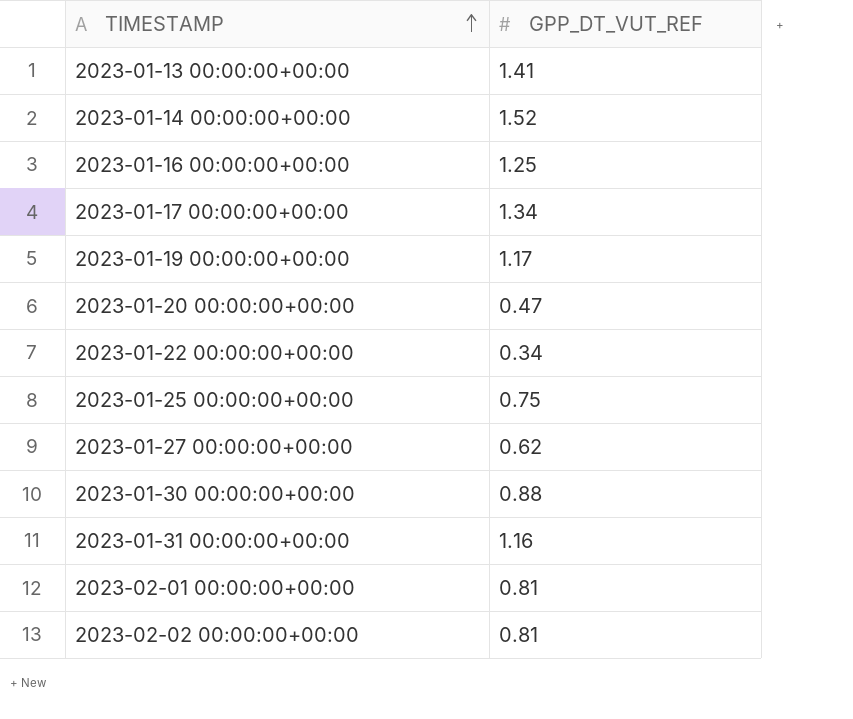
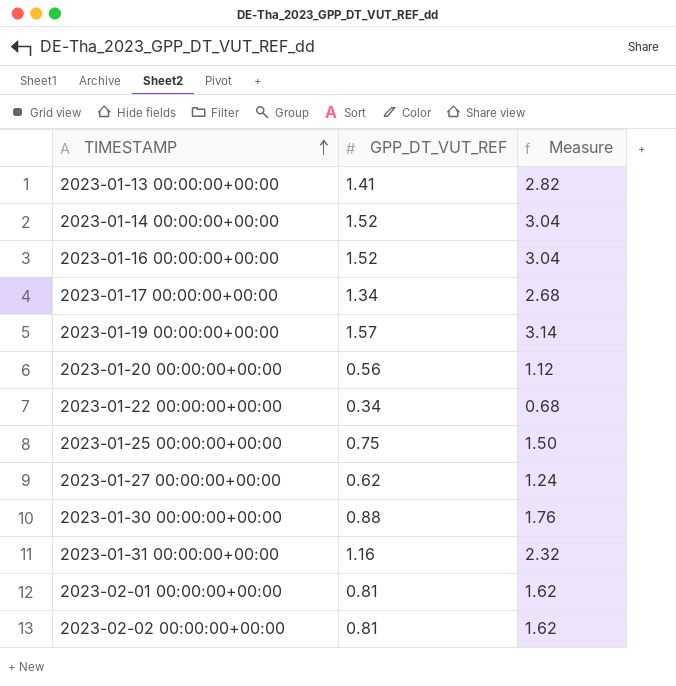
column Measure | formula: none -> [GPP_DT_VUT_REF] * 2
2023-01-16 00:00:00+00:00 | GPP_DT_VUT_REF: 1.25 -> 1.52
2023-01-19 00:00:00+00:00 | GPP_DT_VUT_REF: 1.17 -> 1.57
2023-01-20 00:00:00+00:00 | GPP_DT_VUT_REF: 0.47 -> 0.56

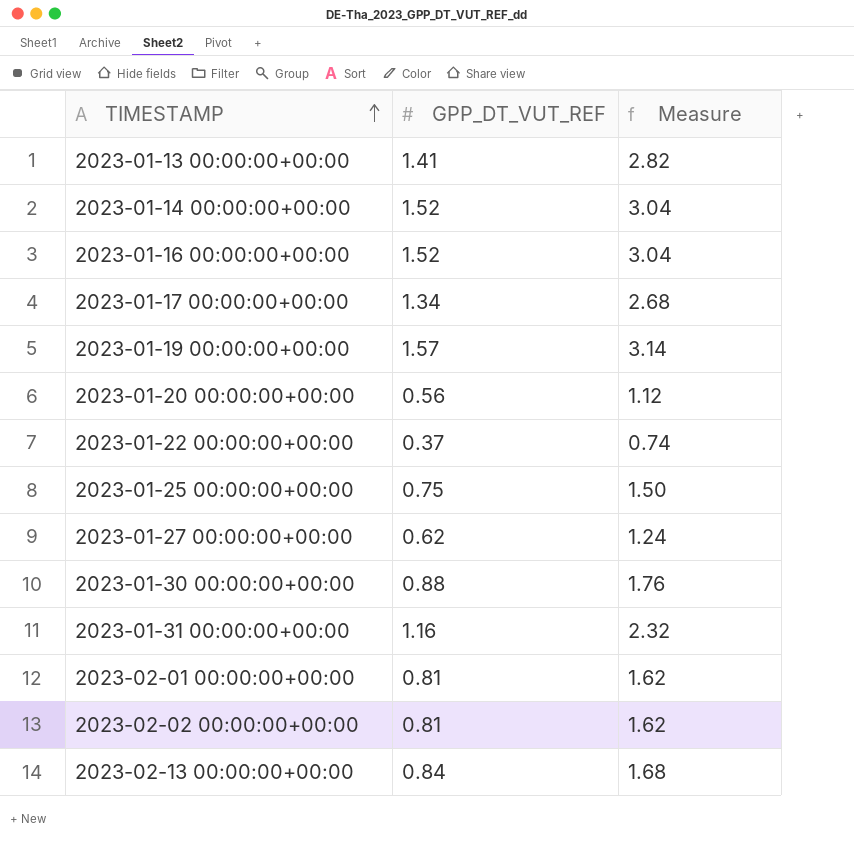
2023-01-22 00:00:00+00:00 | GPP_DT_VUT_REF: 0.34 -> 0.37
2023-01-22 00:00:00+00:00 | Measure: 0.68 -> 0.74
row 2023-02-13 00:00:00+00:00: none -> 0.84 | 1.68

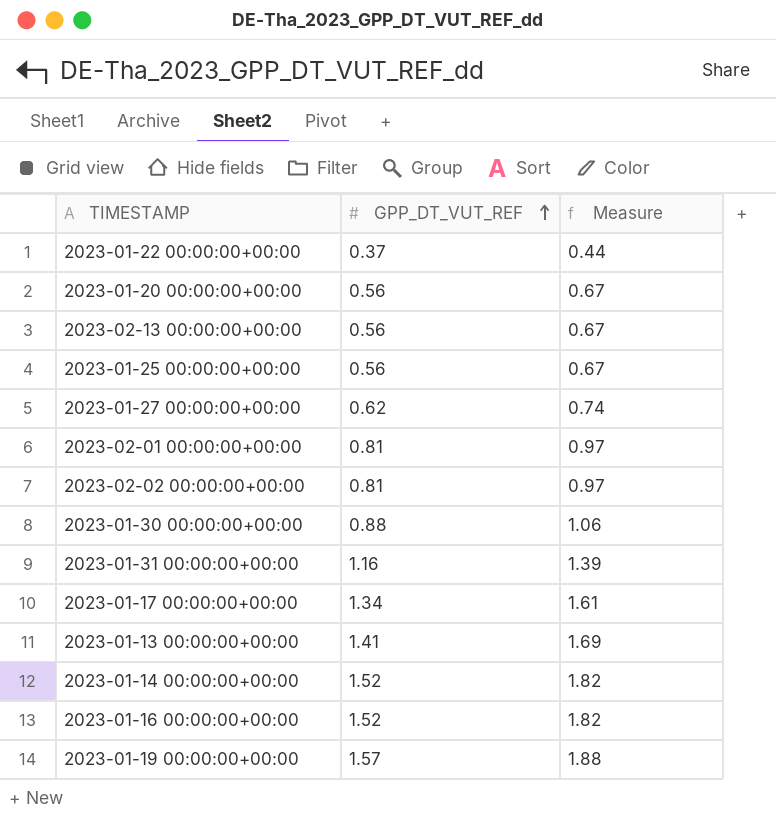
row order: TIMESTAMP ascending -> GPP_DT_VUT_REF ascending
column Measure | formula: [GPP_DT_VUT_REF] * 2 -> [GPP_DT_VUT_REF] * 1.2
2023-02-13 00:00:00+00:00 | GPP_DT_VUT_REF: 0.84 -> 0.56
2023-01-25 00:00:00+00:00 | GPP_DT_VUT_REF: 0.75 -> 0.56

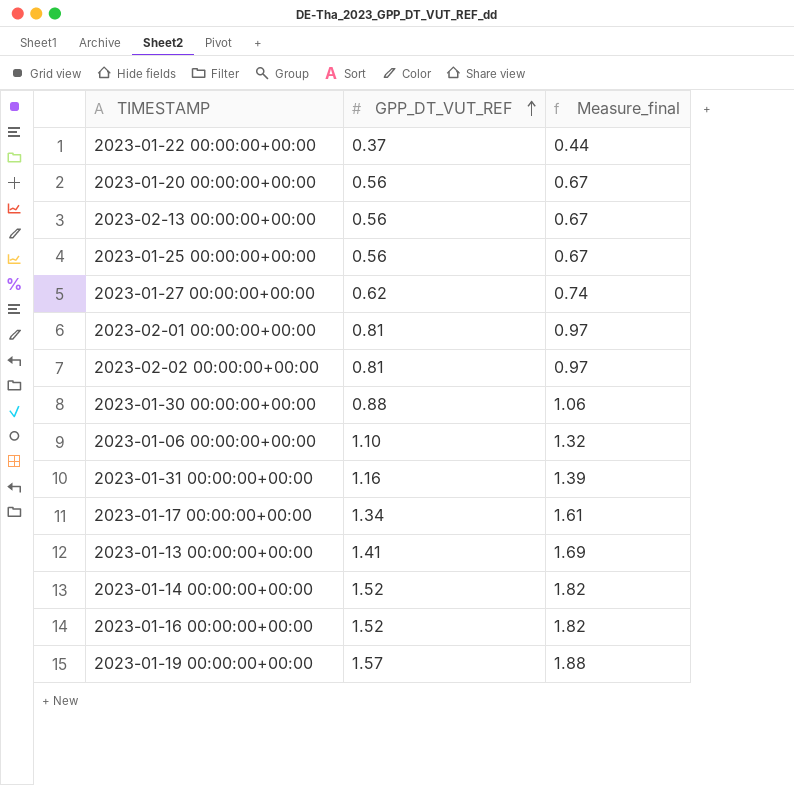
column name: Measure -> Measure_final
row 2023-01-06 00:00:00+00:00: none -> 1.10 | 1.32

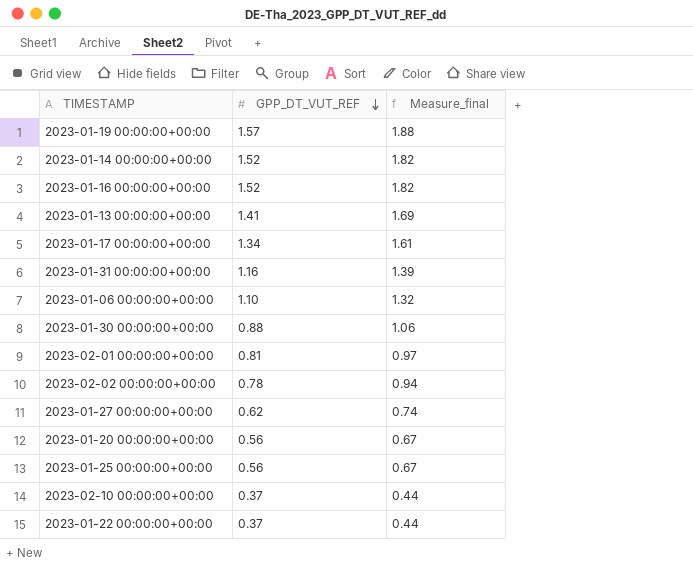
row order: GPP_DT_VUT_REF ascending -> GPP_DT_VUT_REF descending
row 2023-02-13 00:00:00+00:00: 0.56 | 0.67 -> none
2023-02-02 00:00:00+00:00 | GPP_DT_VUT_REF: 0.81 -> 0.78
2023-02-02 00:00:00+00:00 | Measure_final: 0.97 -> 0.94
row 2023-02-10 00:00:00+00:00: none -> 0.37 | 0.44

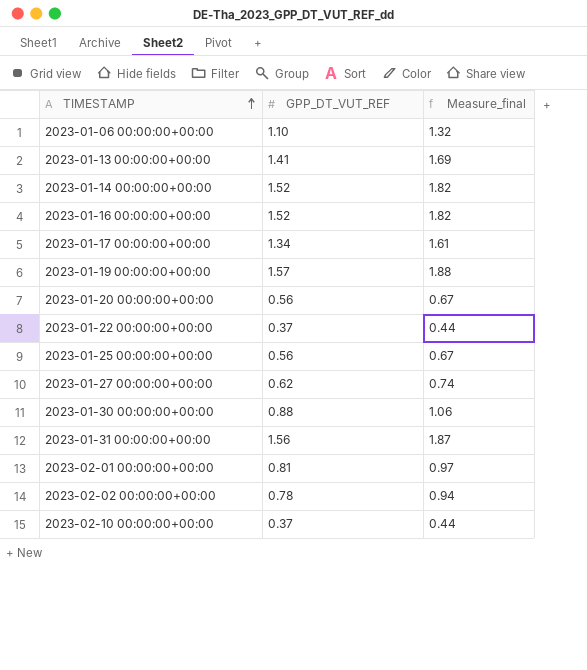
row order: GPP_DT_VUT_REF descending -> TIMESTAMP ascending
2023-01-31 00:00:00+00:00 | GPP_DT_VUT_REF: 1.16 -> 1.56
2023-01-31 00:00:00+00:00 | Measure_final: 1.39 -> 1.87

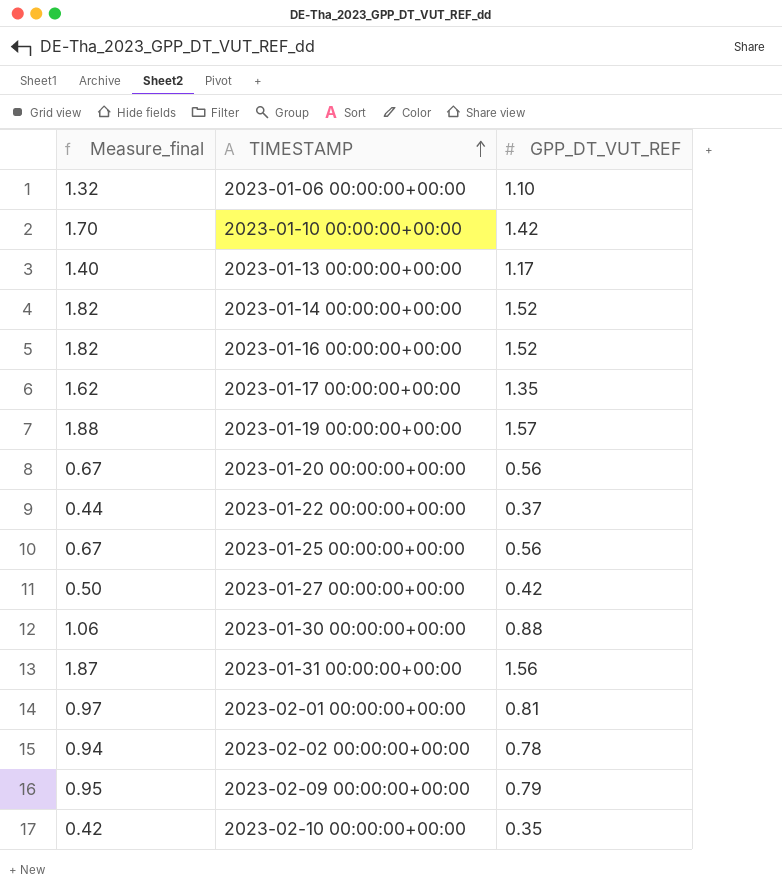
column Measure_final | position: 3 -> 1
row 2023-01-10 00:00:00+00:00: none -> 1.70 | 1.42
2023-01-13 00:00:00+00:00 | Measure_final: 1.69 -> 1.40
2023-01-13 00:00:00+00:00 | GPP_DT_VUT_REF: 1.41 -> 1.17
2023-01-17 00:00:00+00:00 | Measure_final: 1.61 -> 1.62
2023-01-17 00:00:00+00:00 | GPP_DT_VUT_REF: 1.34 -> 1.35
2023-01-27 00:00:00+00:00 | Measure_final: 0.74 -> 0.50
2023-01-27 00:00:00+00:00 | GPP_DT_VUT_REF: 0.62 -> 0.42
row 2023-02-09 00:00:00+00:00: none -> 0.95 | 0.79
2023-02-10 00:00:00+00:00 | Measure_final: 0.44 -> 0.42
2023-02-10 00:00:00+00:00 | GPP_DT_VUT_REF: 0.37 -> 0.35

